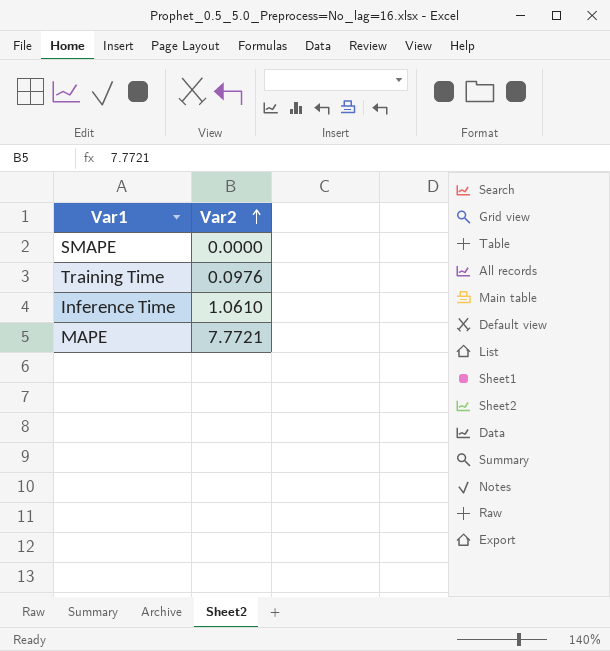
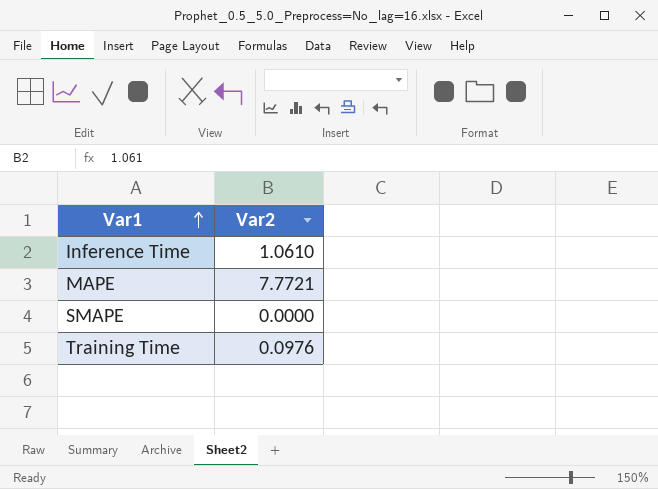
row order: Var2 ascending -> Var1 ascending

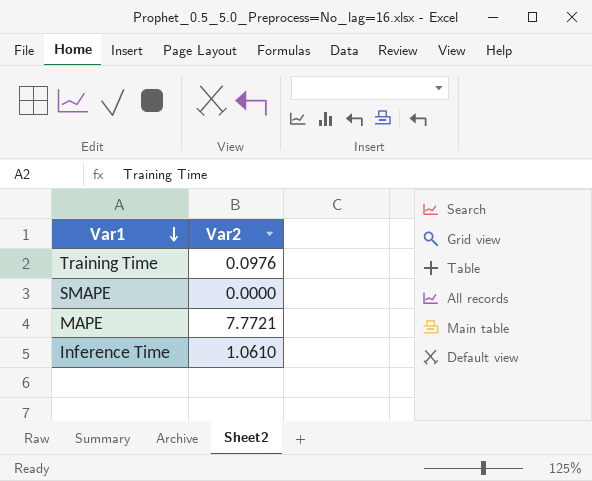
row order: Var1 ascending -> Var1 descending

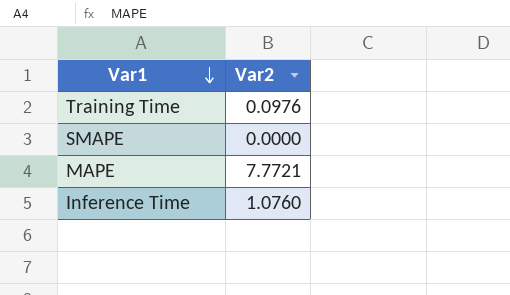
Inference Time | Var2: 1.0610 -> 1.0760

